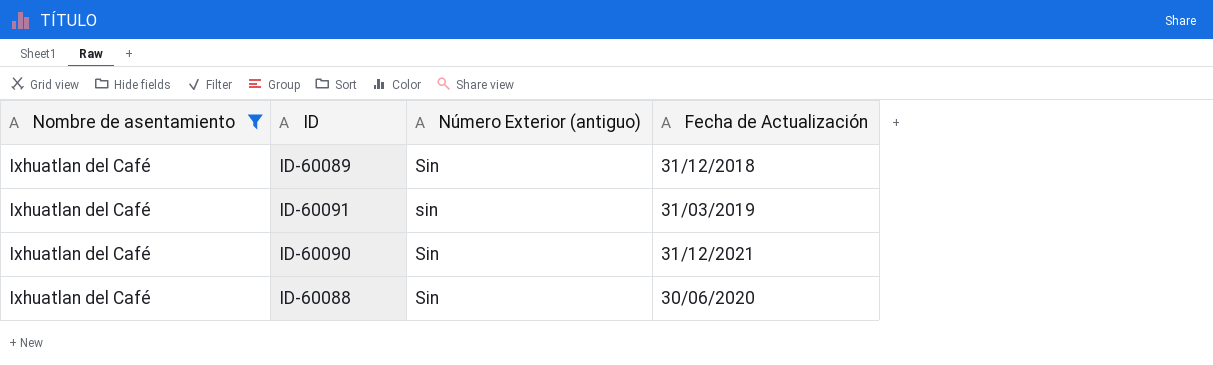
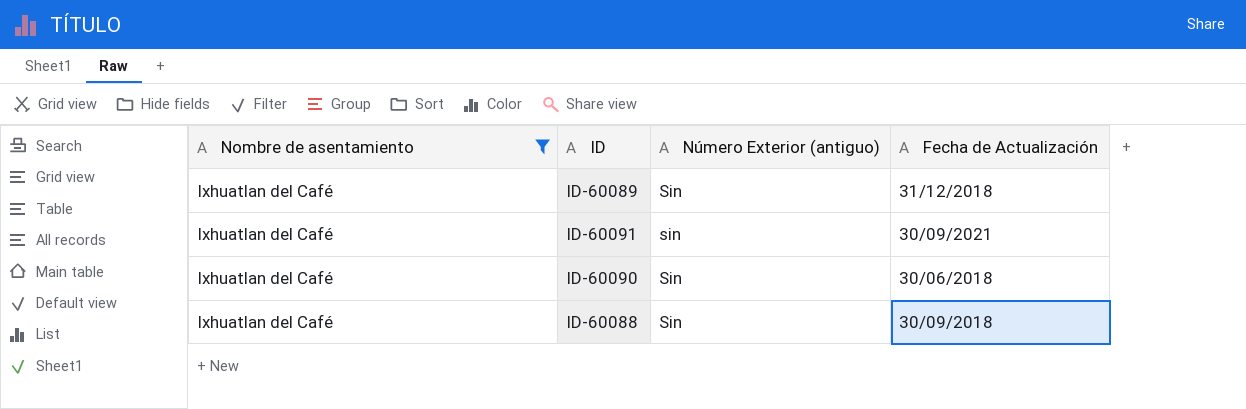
ID-60091 | Fecha de Actualización: 31/03/2019 -> 30/09/2021
ID-60090 | Fecha de Actualización: 31/12/2021 -> 30/06/2018
ID-60088 | Fecha de Actualización: 30/06/2020 -> 30/09/2018

